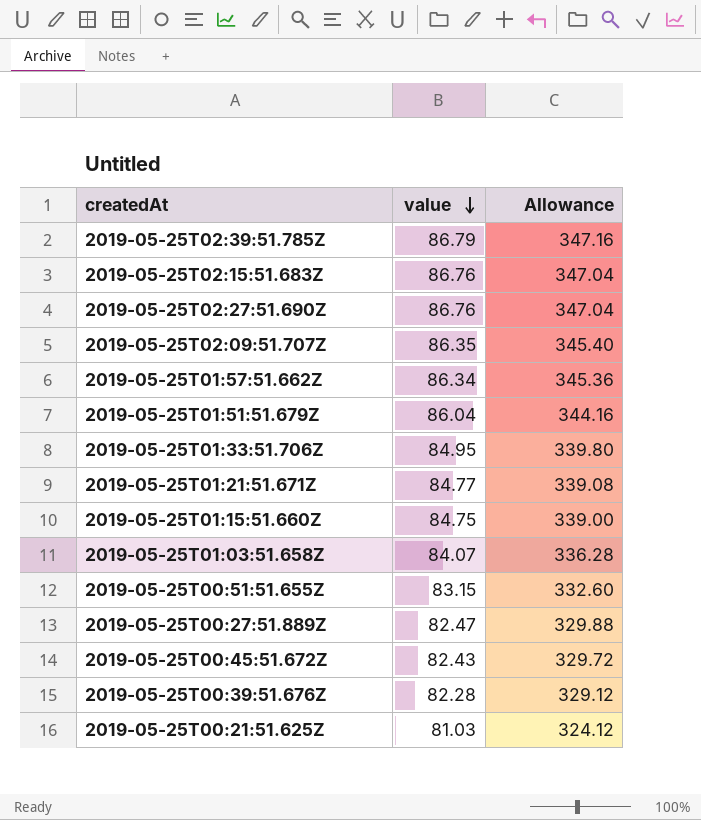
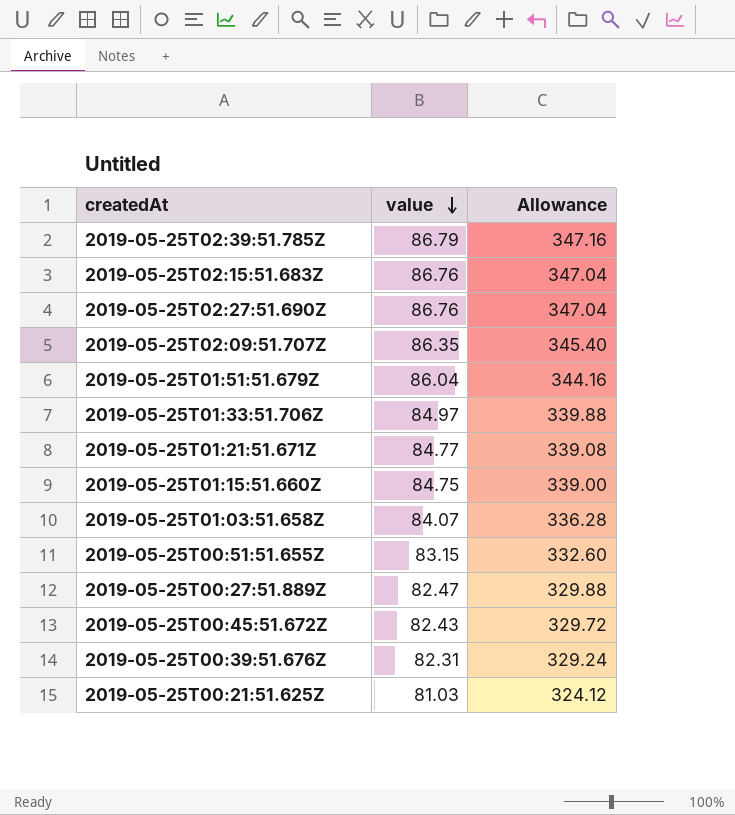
row 2019-05-25T01:57:51.662Z: 86.34 | 345.36 -> none
2019-05-25T01:33:51.706Z | value: 84.95 -> 84.97
2019-05-25T01:33:51.706Z | Allowance: 339.80 -> 339.88
2019-05-25T00:39:51.676Z | value: 82.28 -> 82.31
2019-05-25T00:39:51.676Z | Allowance: 329.12 -> 329.24

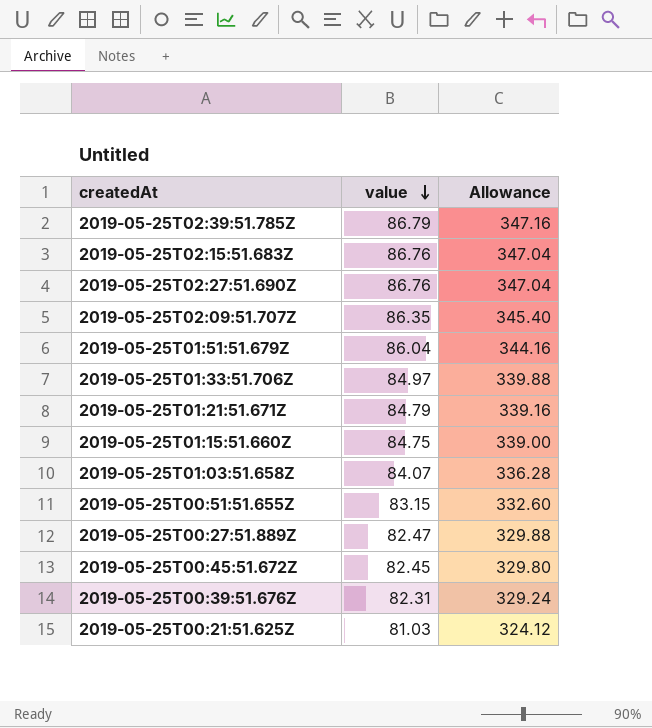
2019-05-25T01:21:51.671Z | value: 84.77 -> 84.79
2019-05-25T01:21:51.671Z | Allowance: 339.08 -> 339.16
2019-05-25T00:45:51.672Z | value: 82.43 -> 82.45
2019-05-25T00:45:51.672Z | Allowance: 329.72 -> 329.80

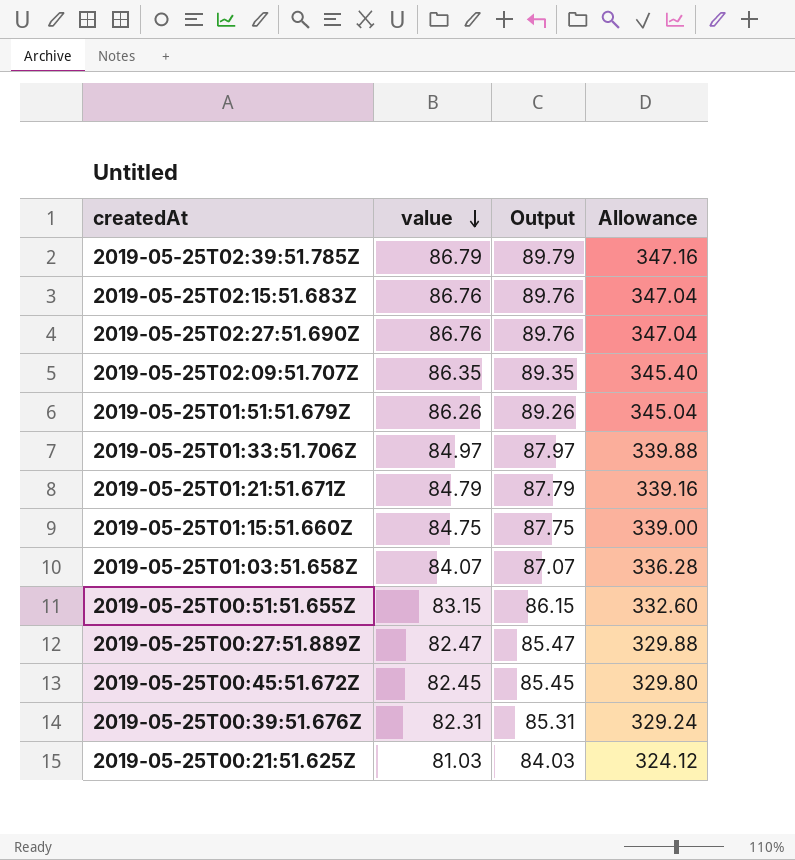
column Output | formula: none -> [value] + 3
2019-05-25T01:51:51.679Z | value: 86.04 -> 86.26
2019-05-25T01:51:51.679Z | Allowance: 344.16 -> 345.04

